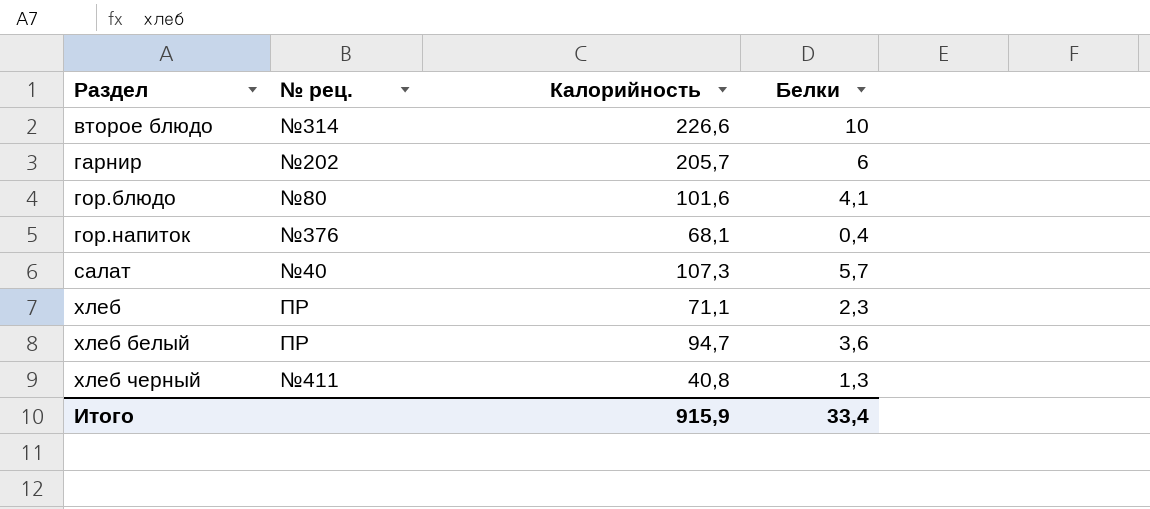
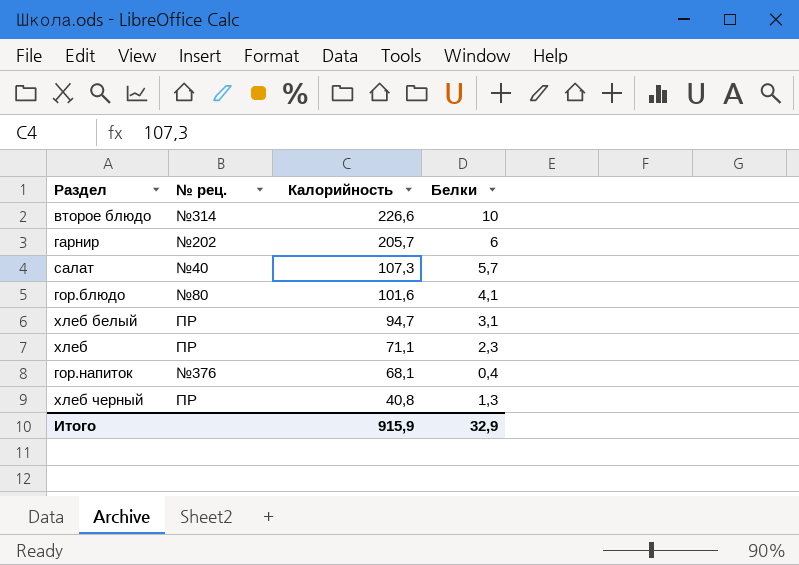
row order: Раздел ascending -> Калорийность descending
хлеб белый | Белки: 3,6 -> 3,1
хлеб черный | № рец.: №411 -> ПР
Итого | Белки: 33,4 -> 32,9

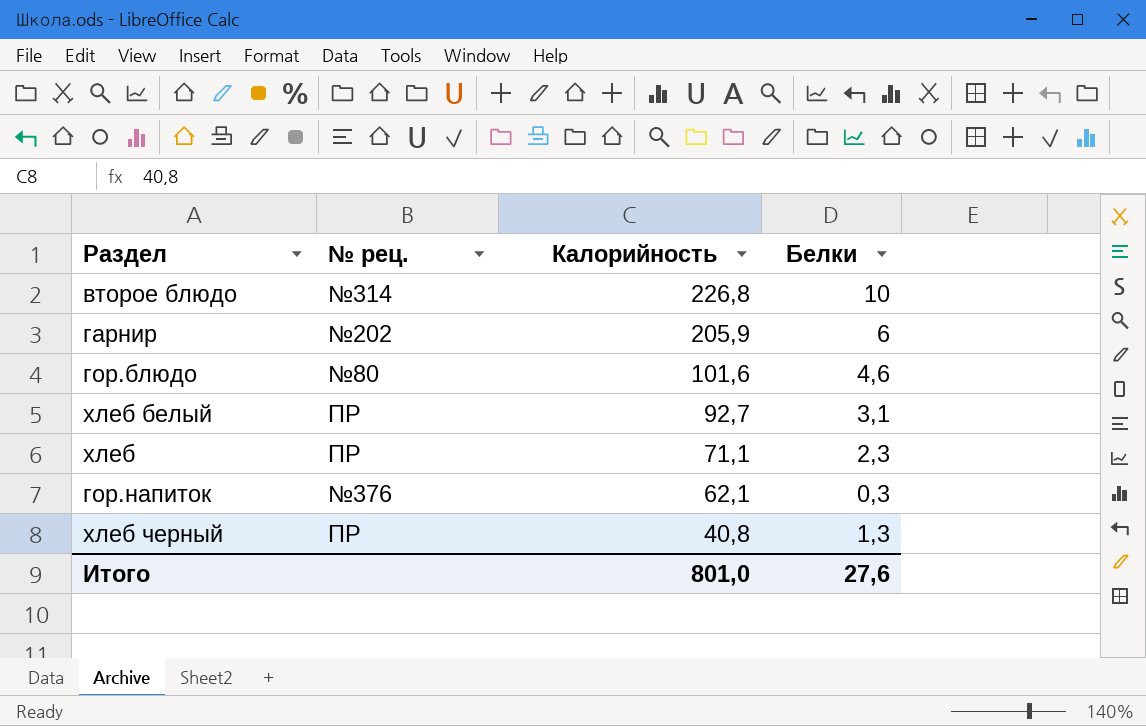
row салат: №40 | 107,3 | 5,7 -> none
второе блюдо | Калорийность: 226,6 -> 226,8
гарнир | Калорийность: 205,7 -> 205,9
гор.блюдо | Белки: 4,1 -> 4,6
хлеб белый | Калорийность: 94,7 -> 92,7
гор.напиток | Калорийность: 68,1 -> 62,1
гор.напиток | Белки: 0,4 -> 0,3
Итого | Калорийность: 915,9 -> 801,0
Итого | Белки: 32,9 -> 27,6

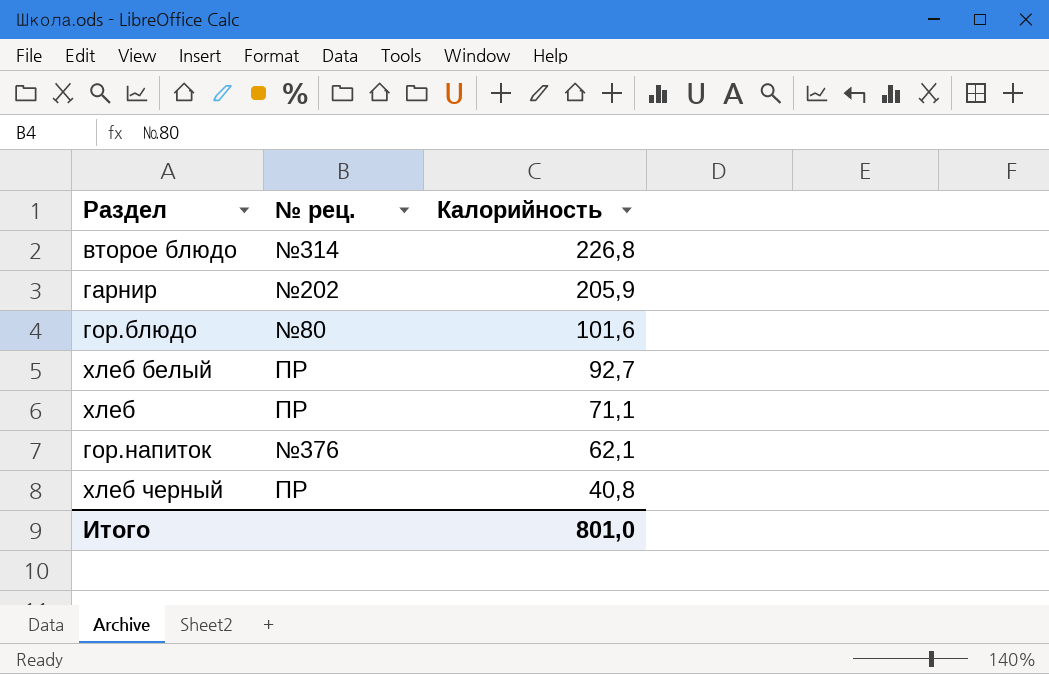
column Белки | position: 4 -> none

